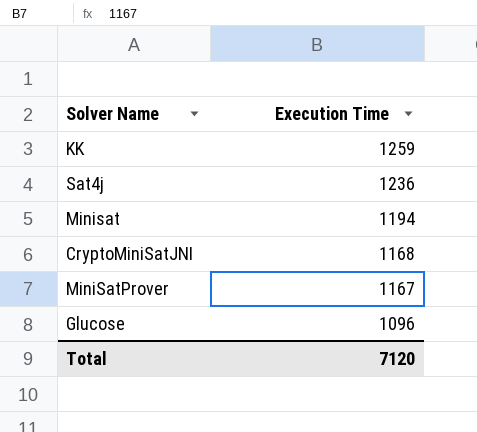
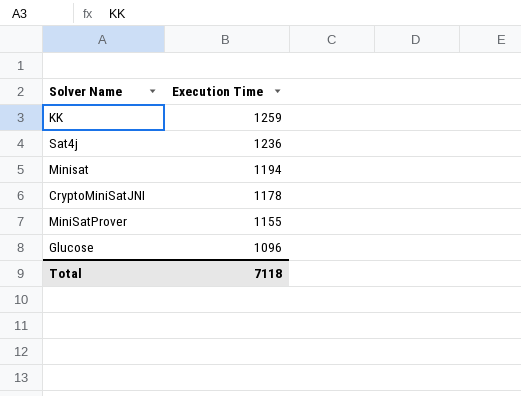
CryptoMiniSatJNI | Execution Time: 1168 -> 1178
MiniSatProver | Execution Time: 1167 -> 1155
Total | Execution Time: 7120 -> 7118

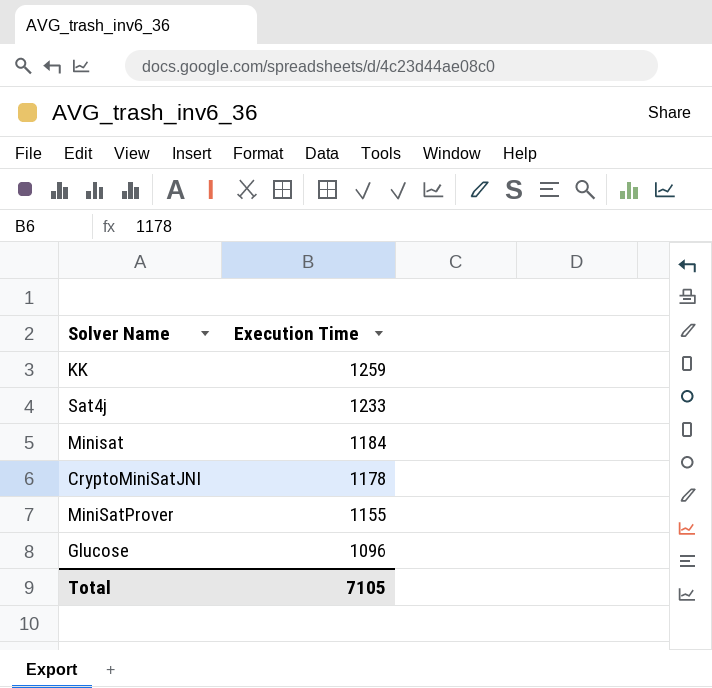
Sat4j | Execution Time: 1236 -> 1233
Minisat | Execution Time: 1194 -> 1184
Total | Execution Time: 7118 -> 7105

